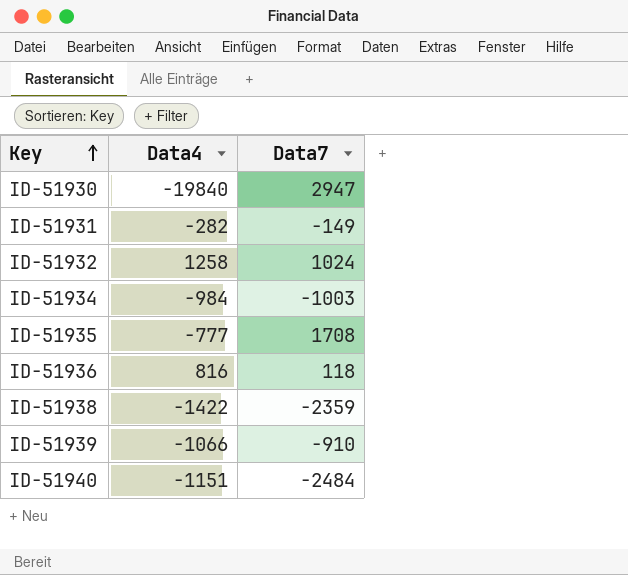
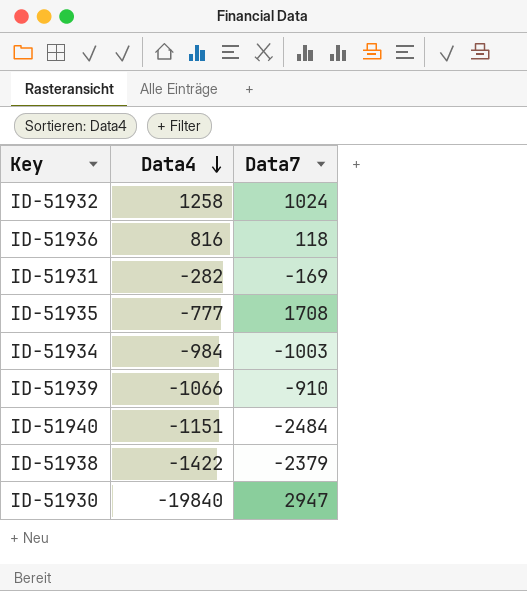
row order: Key ascending -> Data4 descending
ID-51931 | Data7: -149 -> -169
ID-51938 | Data7: -2359 -> -2379

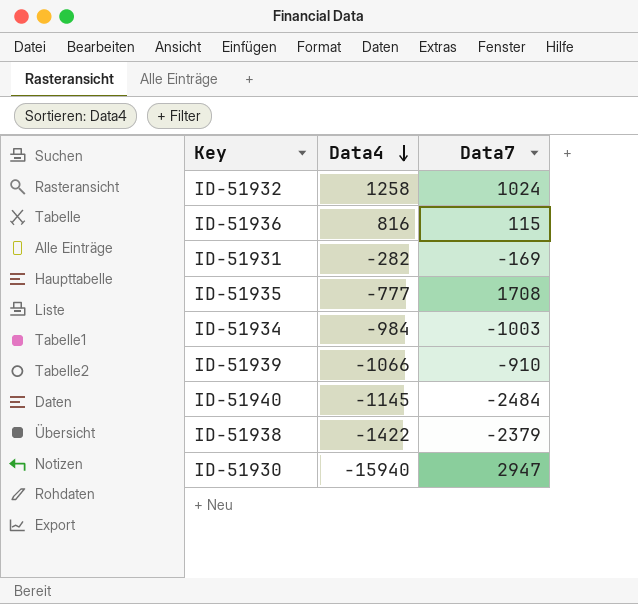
ID-51936 | Data7: 118 -> 115
ID-51940 | Data4: -1151 -> -1145
ID-51930 | Data4: -19840 -> -15940

